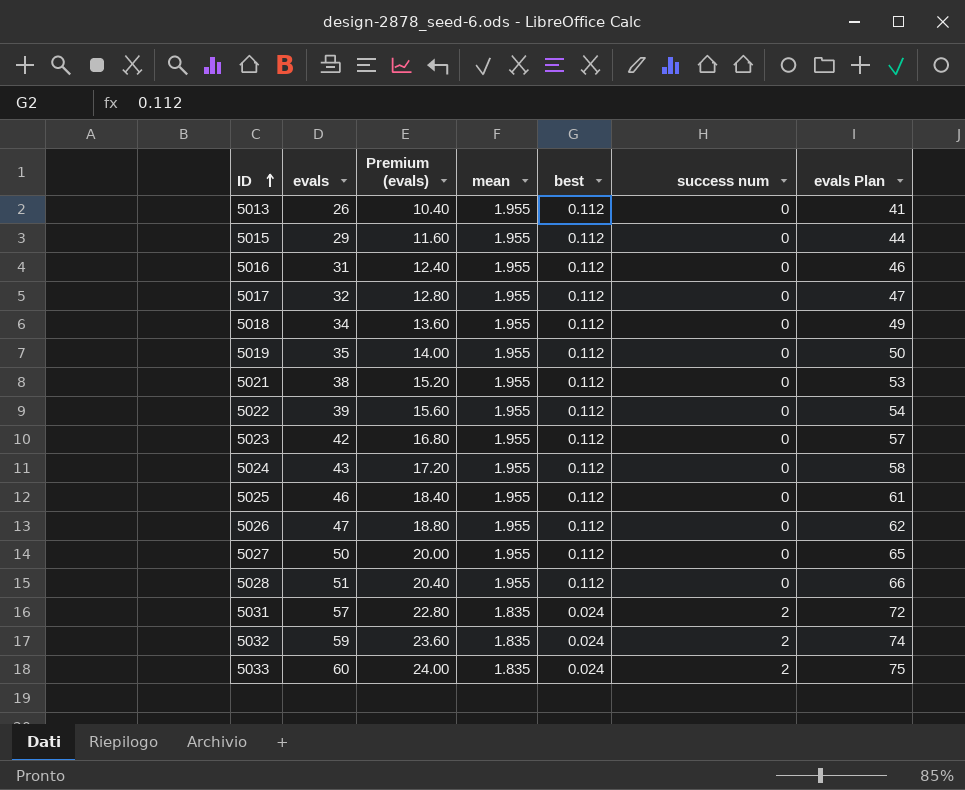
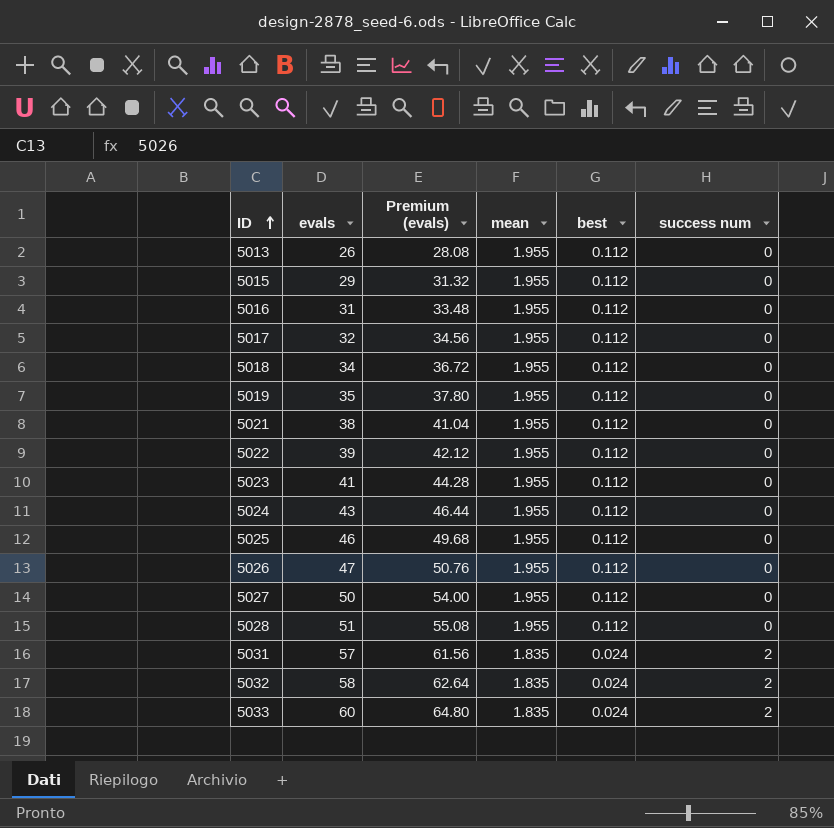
column evals Plan | formula: [evals] + 15 -> none
column Premium (evals) | formula: [evals] * 0.4 -> [evals] * 1.08
5023 | evals: 42 -> 41
5032 | evals: 59 -> 58

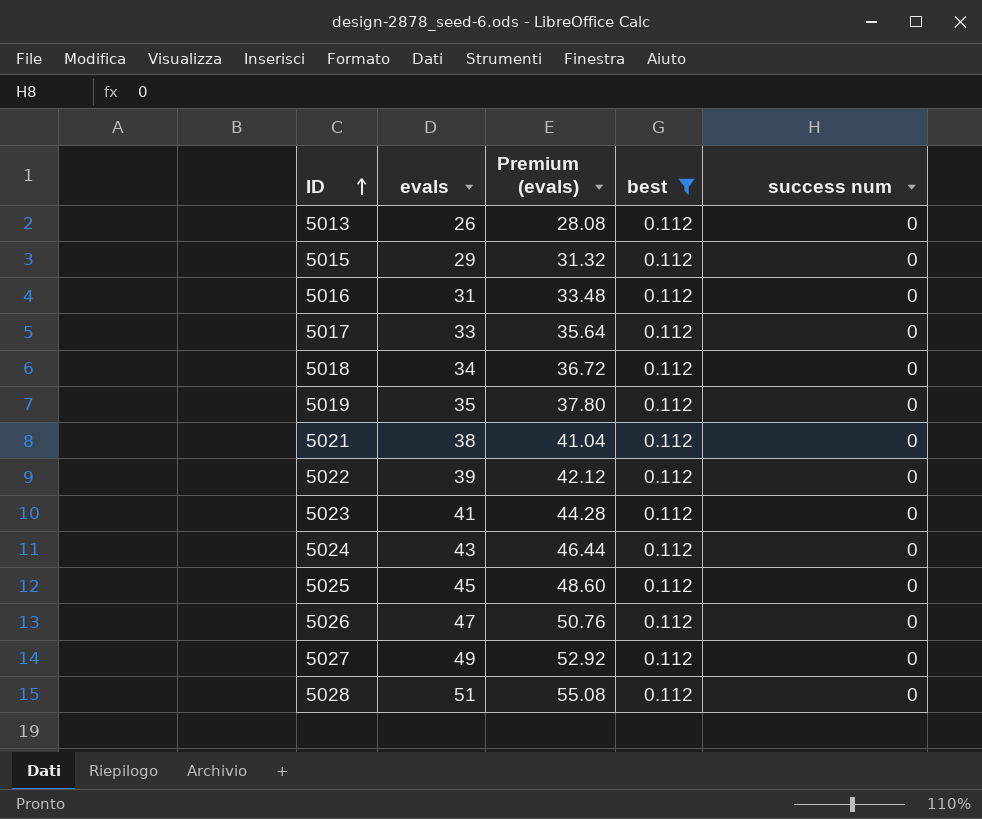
filter: none -> best = 0.112
column mean | position: 4 -> none
5017 | evals: 32 -> 33
5017 | Premium (evals): 34.56 -> 35.64
5025 | evals: 46 -> 45
5025 | Premium (evals): 49.68 -> 48.60
5027 | evals: 50 -> 49
5027 | Premium (evals): 54.00 -> 52.92

